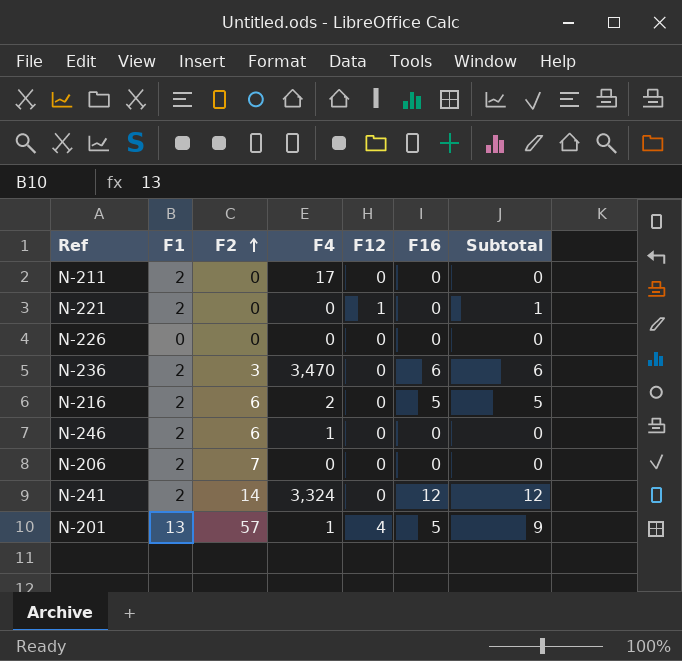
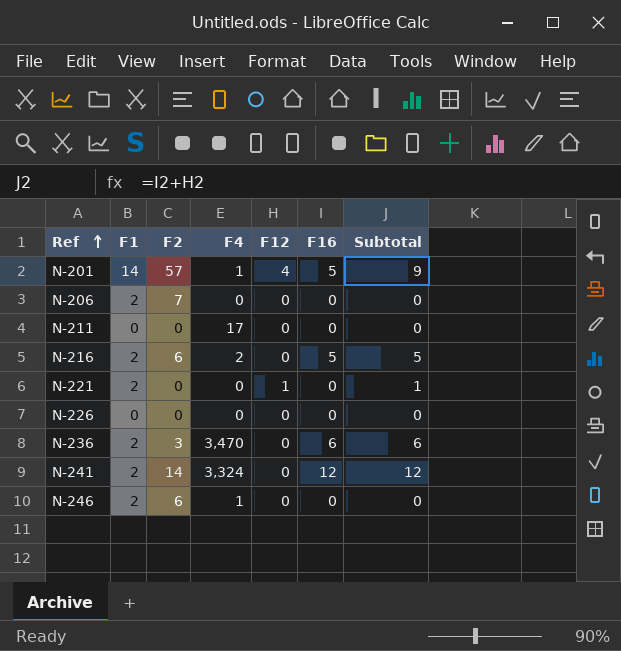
row order: F2 ascending -> Ref ascending
N-201 | F1: 13 -> 14
N-211 | F1: 2 -> 0

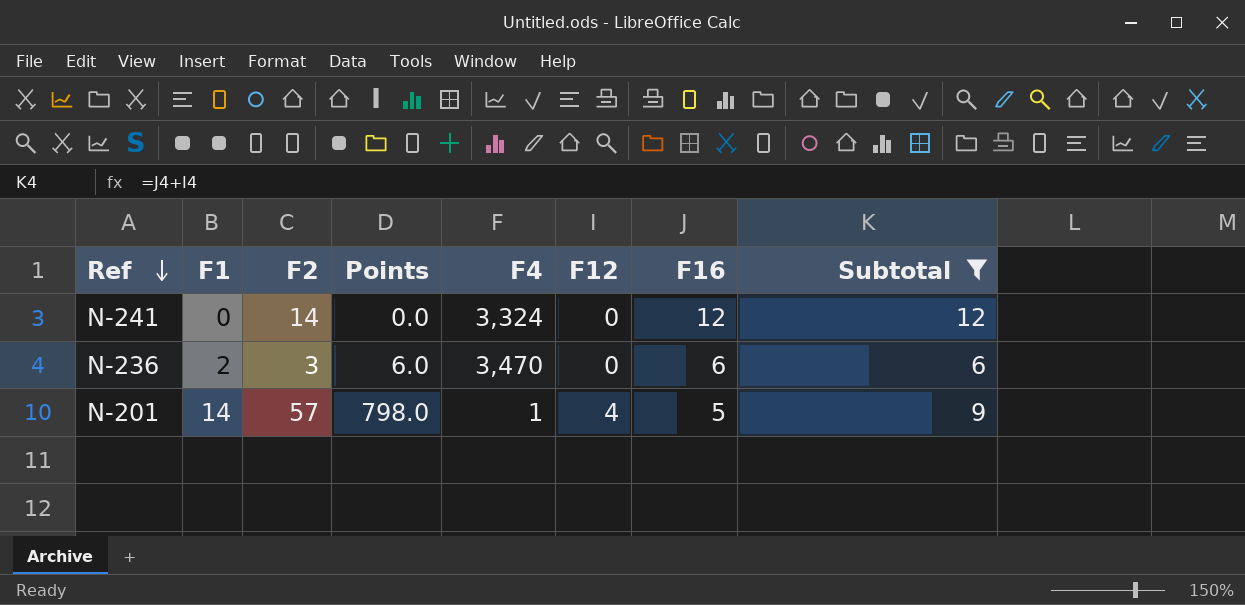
filter: none -> Subtotal >= 6
row order: Ref ascending -> Ref descending
column Points | formula: none -> [F1] * [F2]
N-241 | F1: 2 -> 0

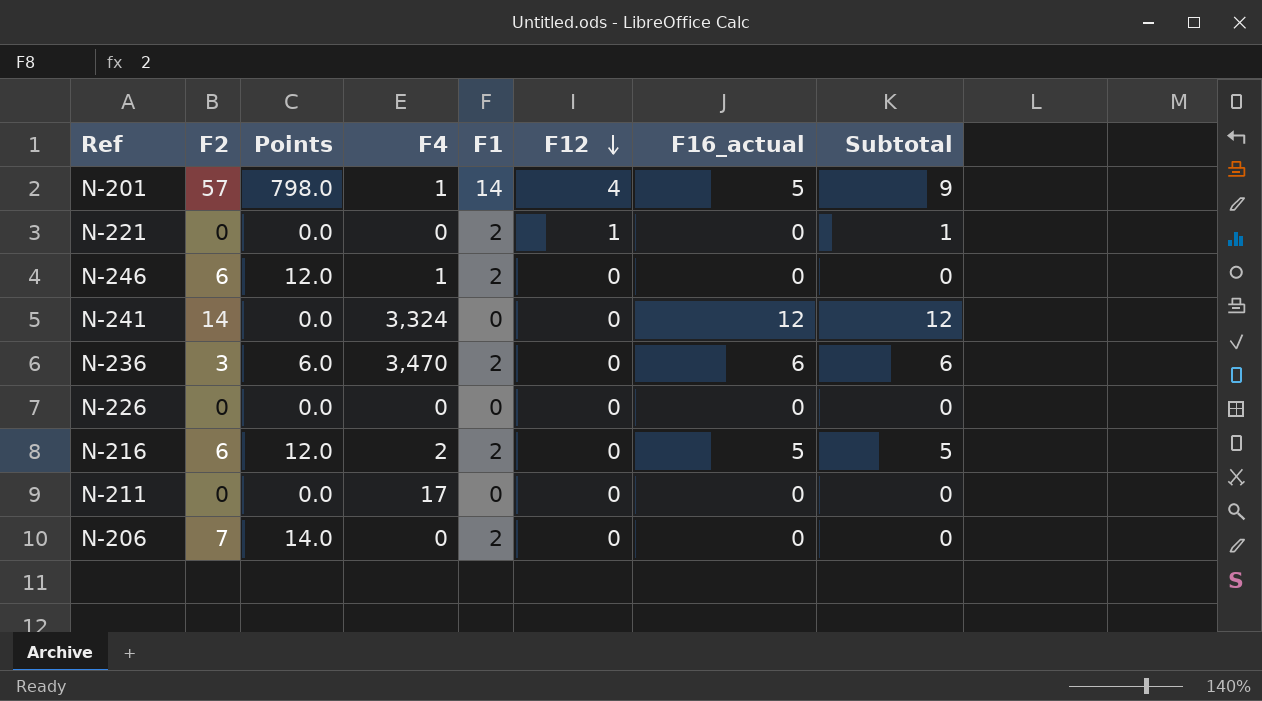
filter: Subtotal >= 6 -> none
row order: Ref descending -> F12 descending
column F1 | position: 2 -> 5
column name: F16 -> F16_actual

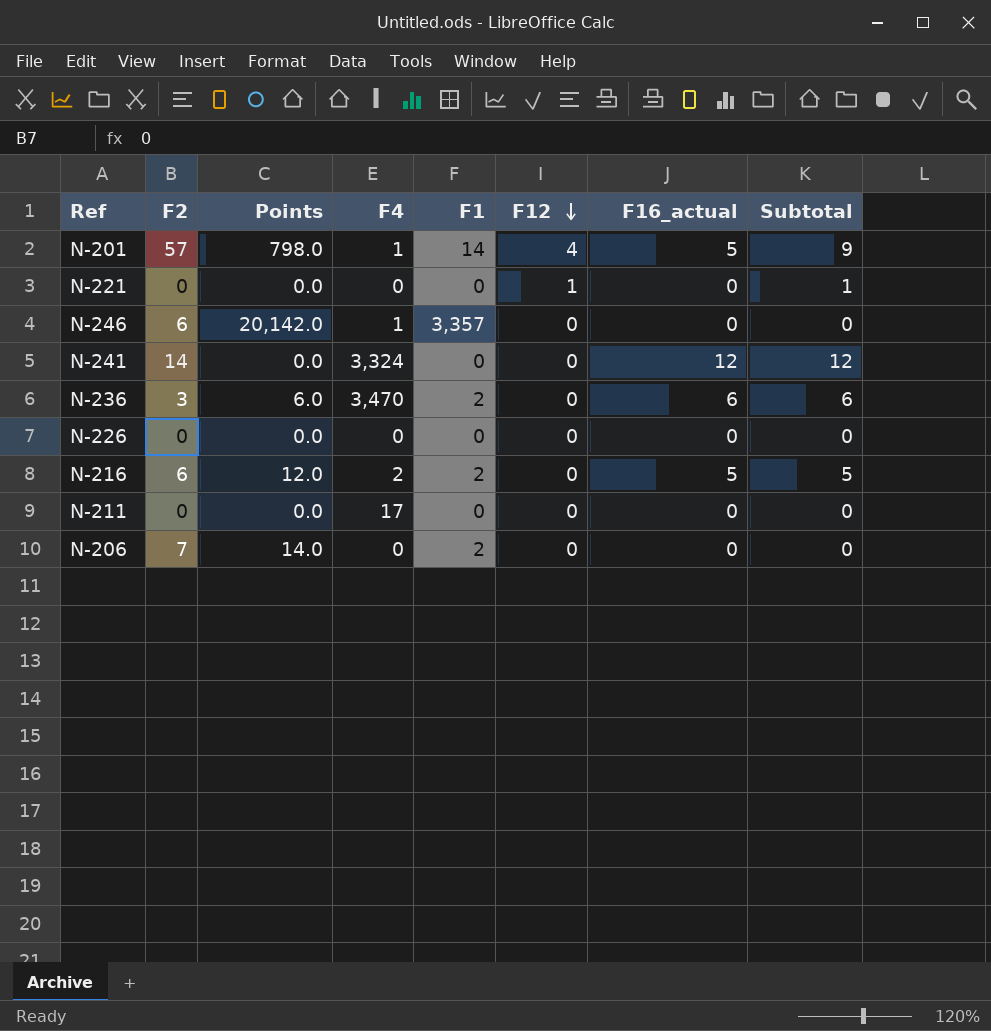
N-221 | F1: 2 -> 0
N-246 | Points: 12.0 -> 20,142.0
N-246 | F1: 2 -> 3,357

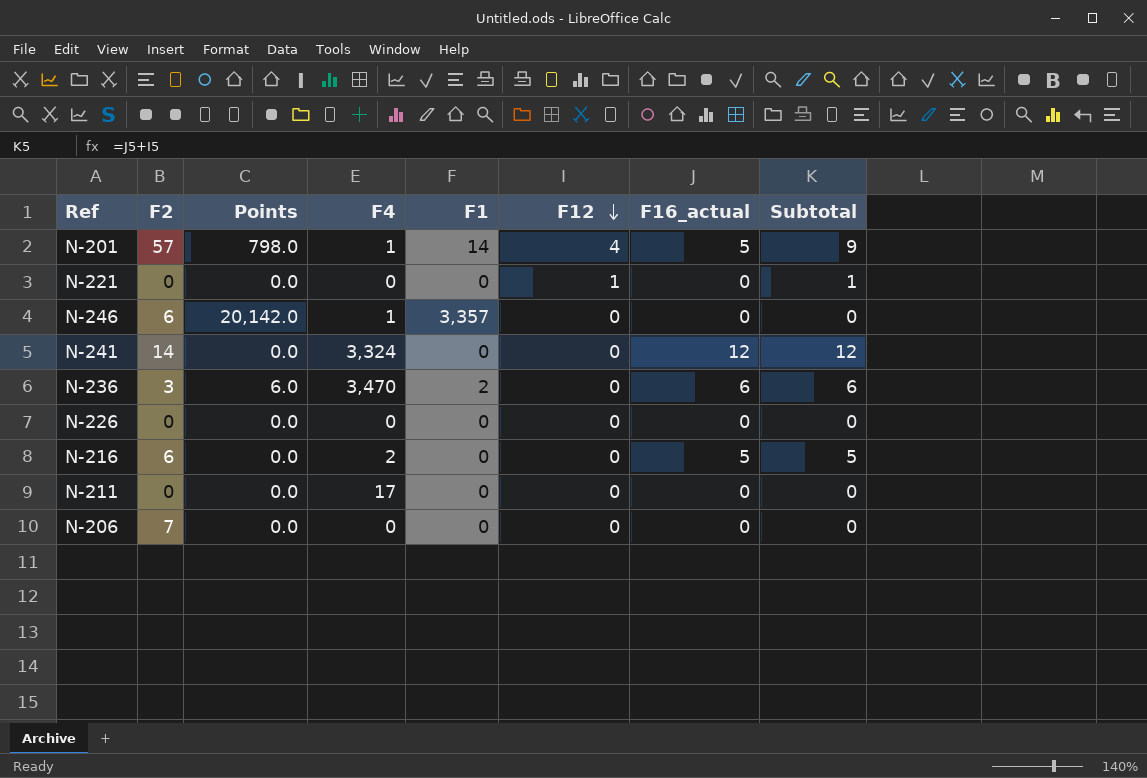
N-216 | Points: 12.0 -> 0.0
N-216 | F1: 2 -> 0
N-206 | Points: 14.0 -> 0.0
N-206 | F1: 2 -> 0

